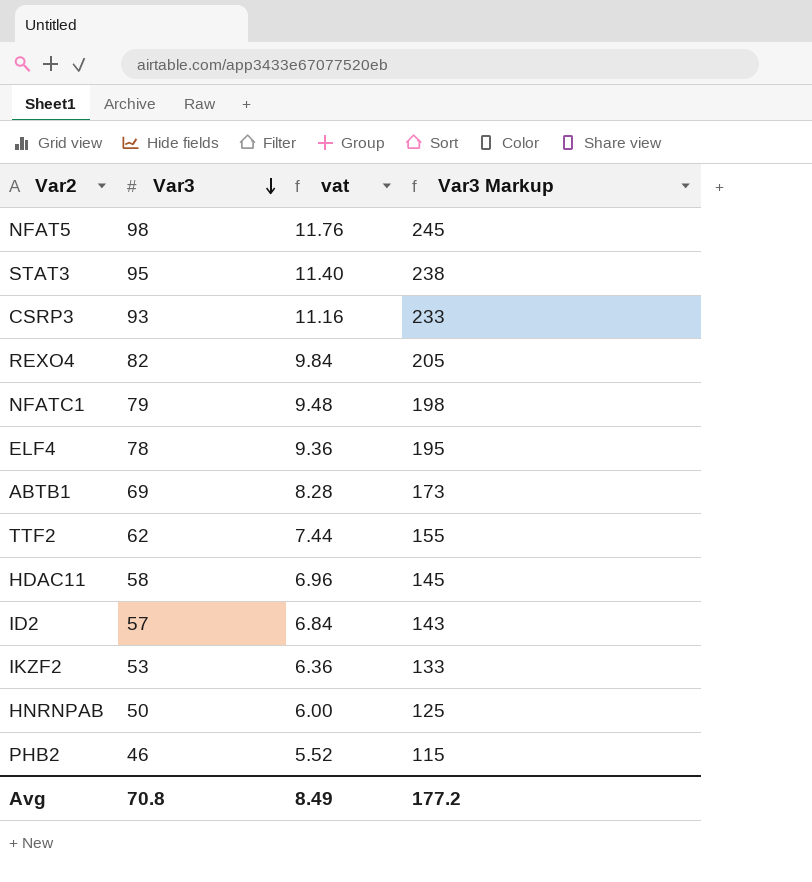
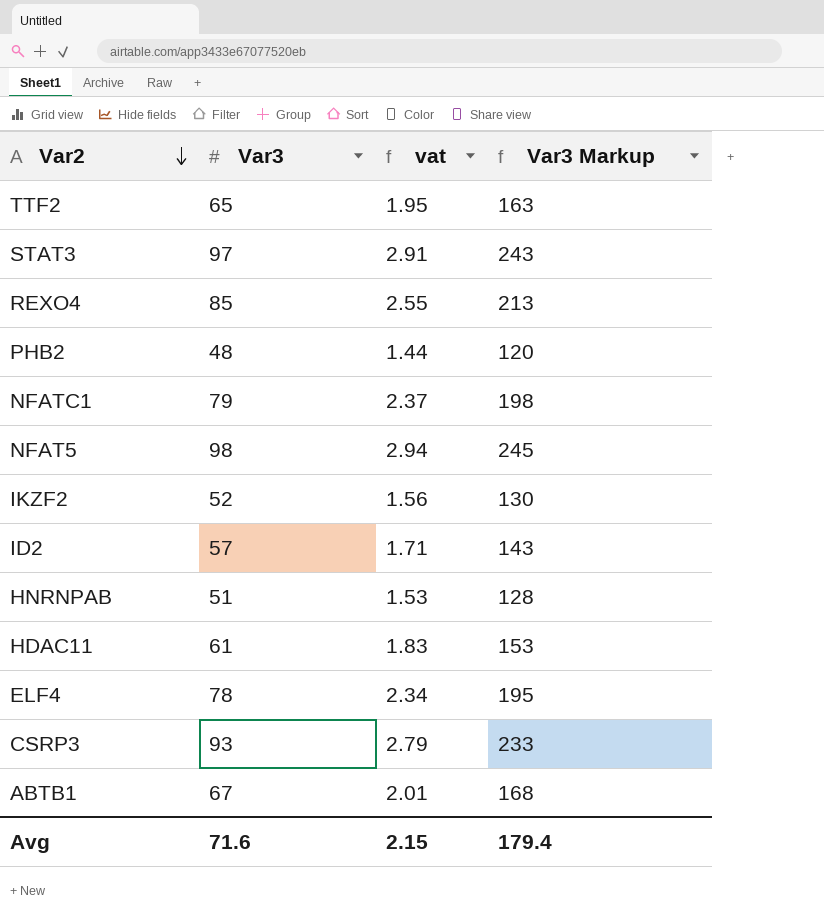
row order: Var3 descending -> Var2 descending
column vat | formula: [Var3] * 0.12 -> [Var3] * 0.03
TTF2 | Var3: 62 -> 65
TTF2 | Var3 Markup: 155 -> 163
STAT3 | Var3: 95 -> 97
STAT3 | Var3 Markup: 238 -> 243
REXO4 | Var3: 82 -> 85
REXO4 | Var3 Markup: 205 -> 213
PHB2 | Var3: 46 -> 48
PHB2 | Var3 Markup: 115 -> 120
IKZF2 | Var3: 53 -> 52
IKZF2 | Var3 Markup: 133 -> 130
HNRNPAB | Var3: 50 -> 51
HNRNPAB | Var3 Markup: 125 -> 128
HDAC11 | Var3: 58 -> 61
HDAC11 | Var3 Markup: 145 -> 153
ABTB1 | Var3: 69 -> 67
ABTB1 | Var3 Markup: 173 -> 168
Avg | Var3: 70.8 -> 71.6
Avg | vat: 8.49 -> 2.15
Avg | Var3 Markup: 177.2 -> 179.4

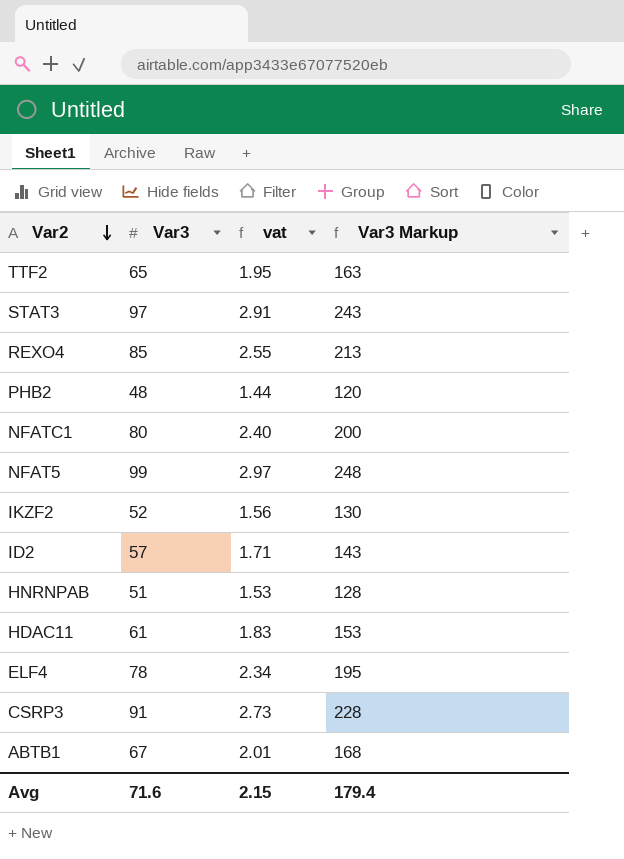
NFATC1 | Var3: 79 -> 80
NFATC1 | vat: 2.37 -> 2.40
NFATC1 | Var3 Markup: 198 -> 200
NFAT5 | Var3: 98 -> 99
NFAT5 | vat: 2.94 -> 2.97
NFAT5 | Var3 Markup: 245 -> 248
CSRP3 | Var3: 93 -> 91
CSRP3 | vat: 2.79 -> 2.73
CSRP3 | Var3 Markup: 233 -> 228

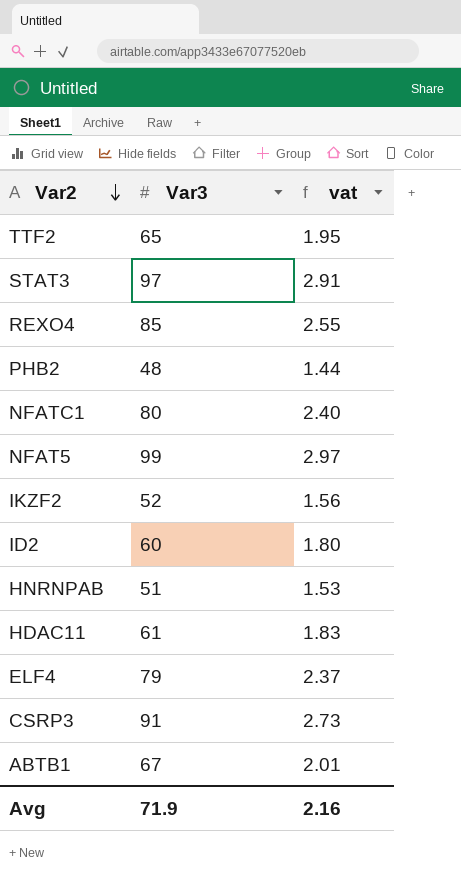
column Var3 Markup | formula: [Var3] * 2.5 -> none
ID2 | Var3: 57 -> 60
ID2 | vat: 1.71 -> 1.80
ELF4 | Var3: 78 -> 79
ELF4 | vat: 2.34 -> 2.37
Avg | Var3: 71.6 -> 71.9
Avg | vat: 2.15 -> 2.16

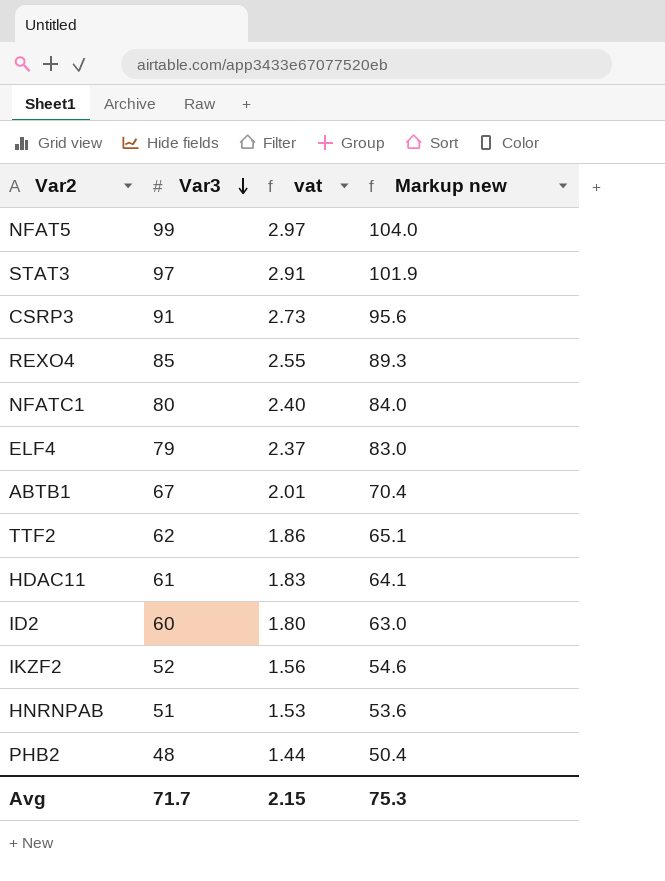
row order: Var2 descending -> Var3 descending
column Markup new | formula: none -> [Var3] * 1.05
TTF2 | Var3: 65 -> 62
TTF2 | vat: 1.95 -> 1.86
Avg | Var3: 71.9 -> 71.7
Avg | vat: 2.16 -> 2.15

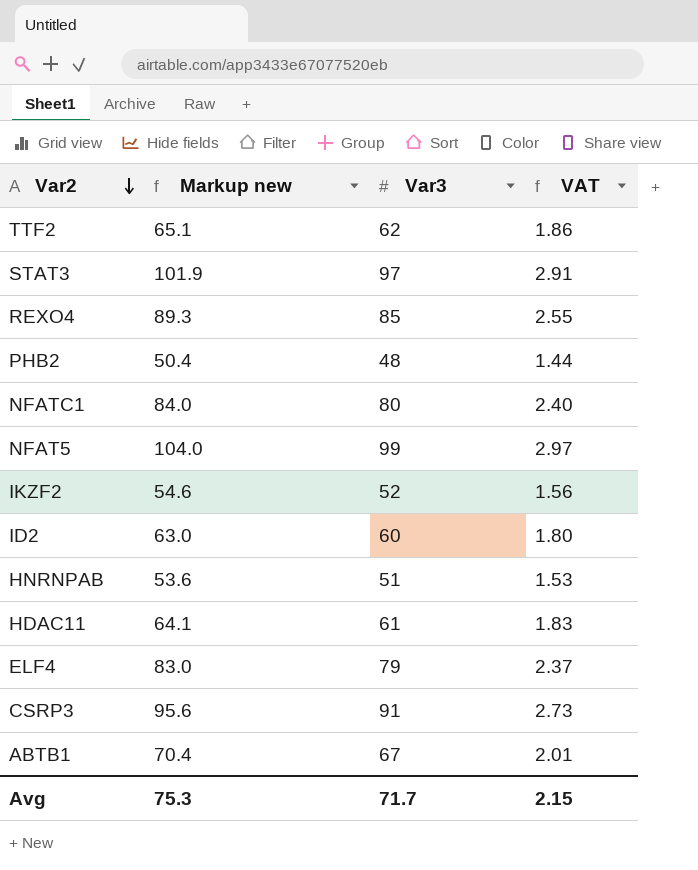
row order: Var3 descending -> Var2 descending
column Markup new | position: 4 -> 2
column name: vat -> VAT

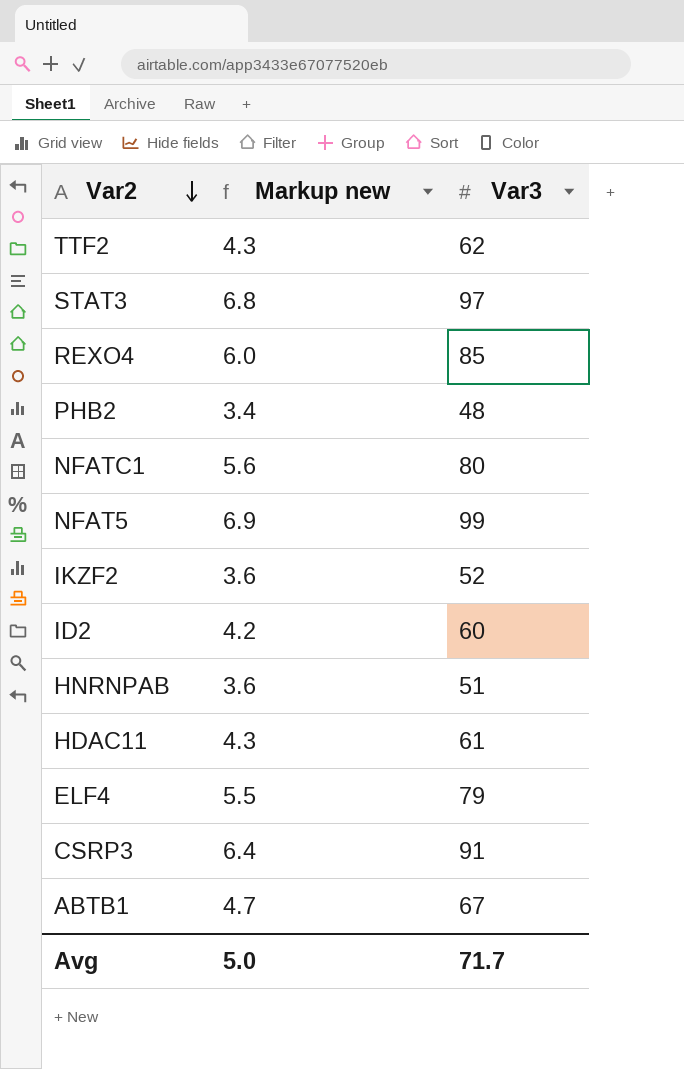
column VAT | formula: [Var3] * 0.03 -> none
column Markup new | formula: [Var3] * 1.05 -> [Var3] * 0.07
Avg | Markup new: 75.3 -> 5.0

